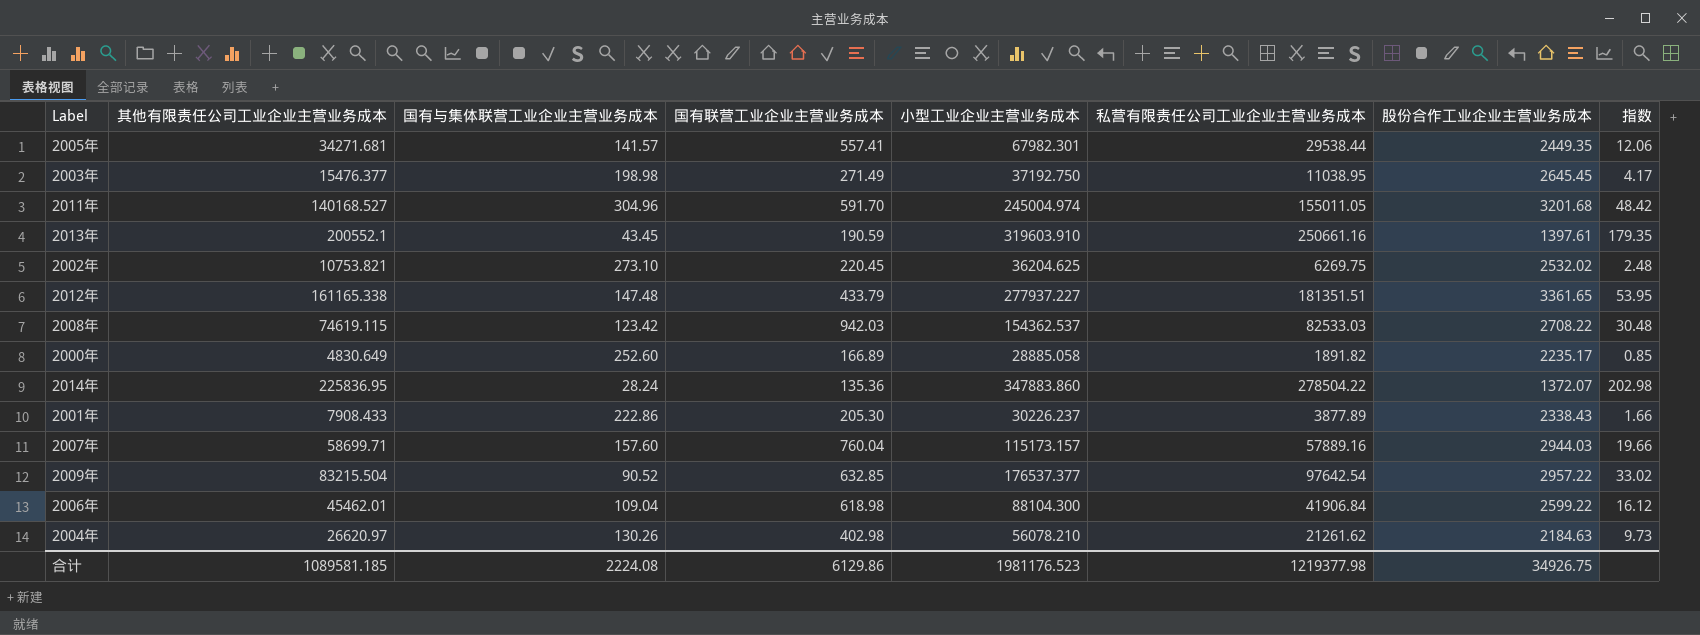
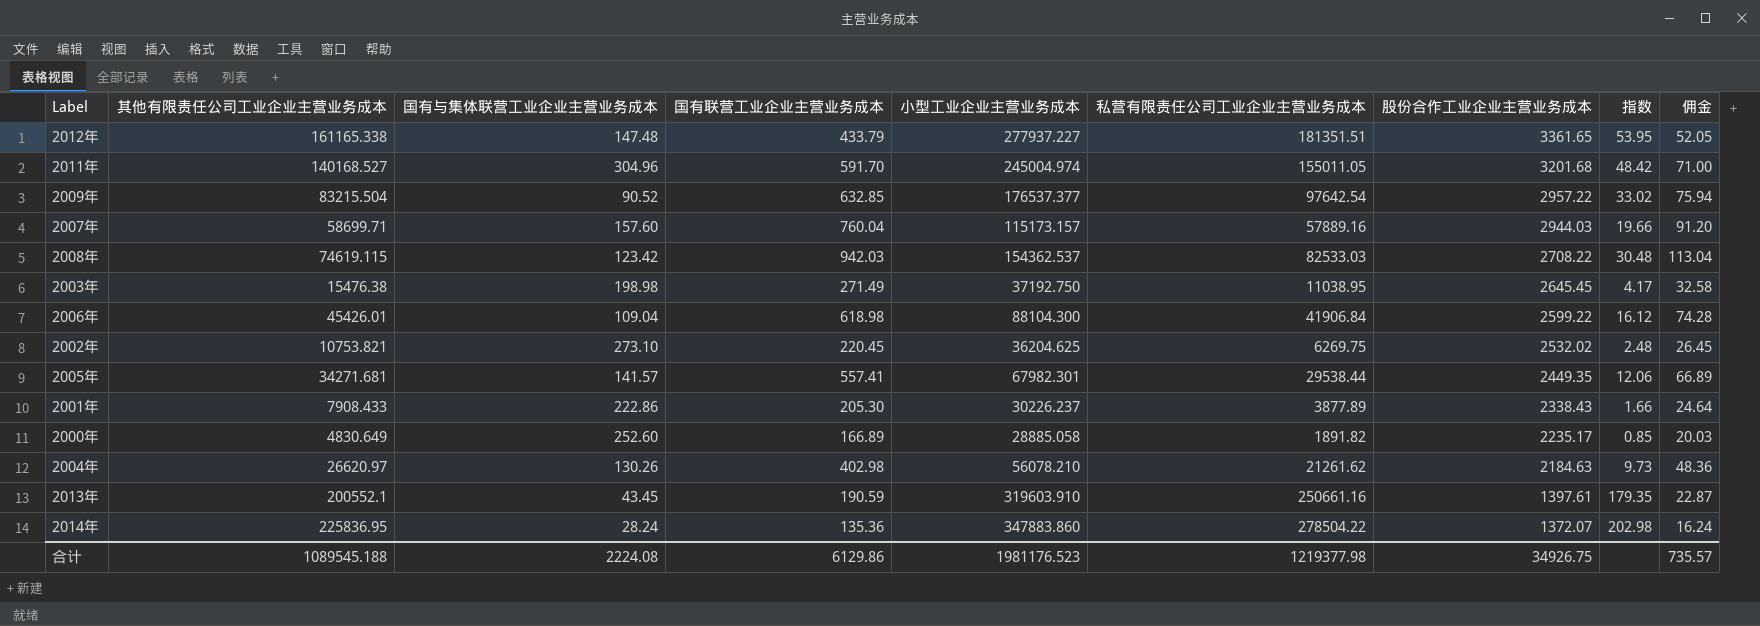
row order: none -> 股份合作工业企业主营业务成本 descending
column 佣金 | formula: none -> [国有联营工业企业主营业务成本] * 0.12
2003年 | 其他有限责任公司工业企业主营业务成本: 15476.377 -> 15476.38
2006年 | 其他有限责任公司工业企业主营业务成本: 45462.01 -> 45426.01
合计 | 其他有限责任公司工业企业主营业务成本: 1089581.185 -> 1089545.188

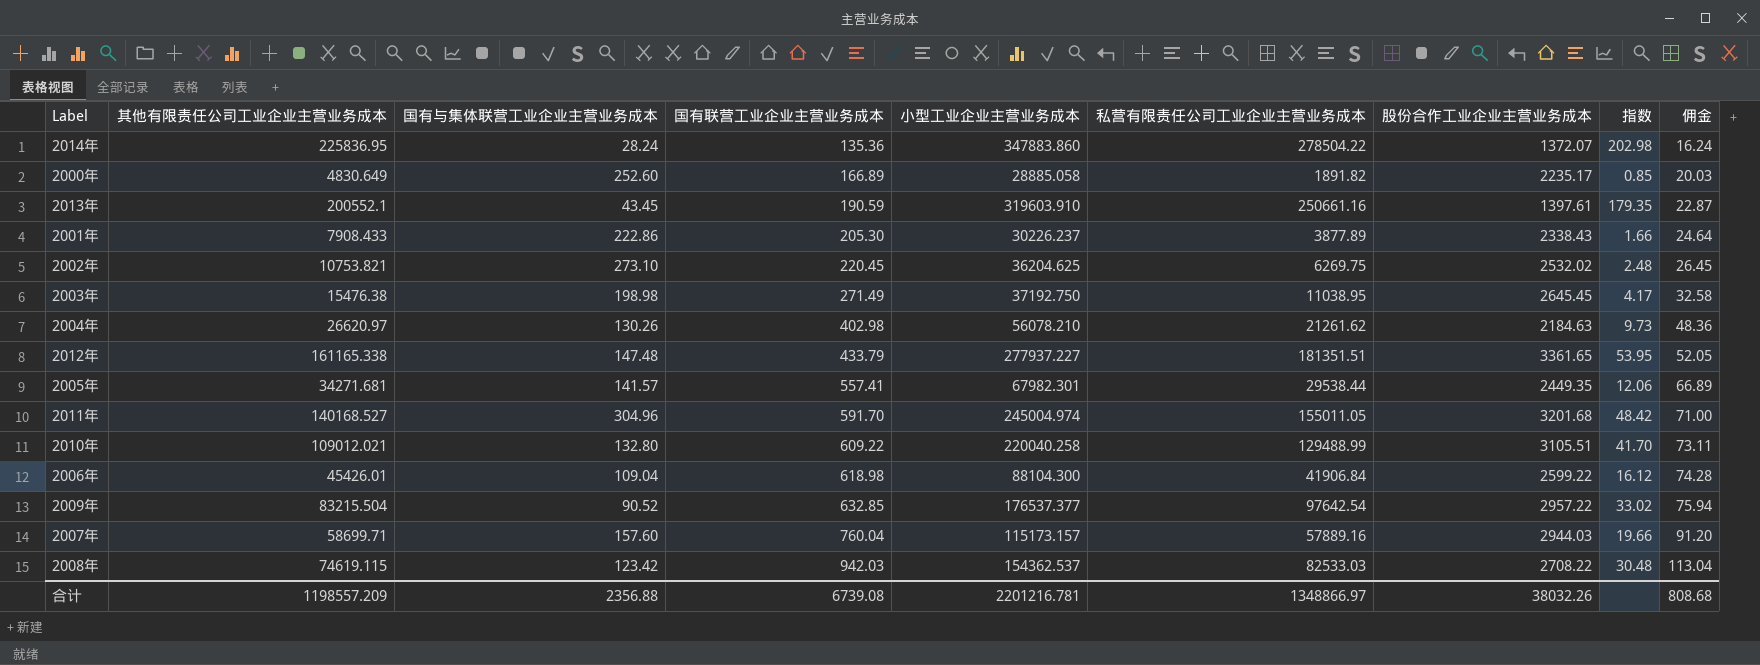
row order: 股份合作工业企业主营业务成本 descending -> 国有联营工业企业主营业务成本 ascending
row 2010年: none -> 109012.021 | 132.80 | 609.22 | 220040.258 | 129488.99 | 3105.51 | 41.70 | 73.11
合计 | 其他有限责任公司工业企业主营业务成本: 1089545.188 -> 1198557.209
合计 | 国有与集体联营工业企业主营业务成本: 2224.08 -> 2356.88
合计 | 国有联营工业企业主营业务成本: 6129.86 -> 6739.08
合计 | 小型工业企业主营业务成本: 1981176.523 -> 2201216.781
合计 | 私营有限责任公司工业企业主营业务成本: 1219377.98 -> 1348866.97
合计 | 股份合作工业企业主营业务成本: 34926.75 -> 38032.26
合计 | 佣金: 735.57 -> 808.68

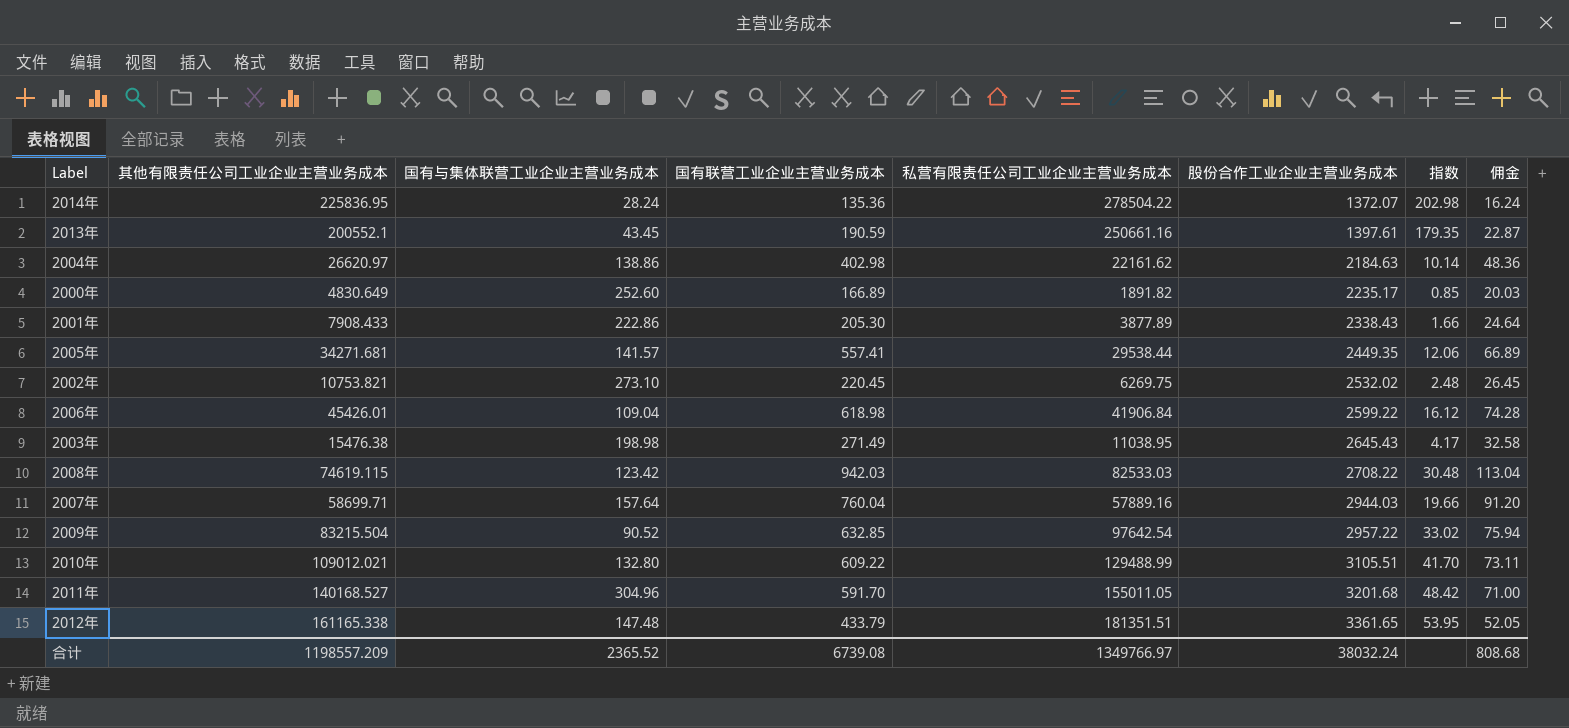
row order: 国有联营工业企业主营业务成本 ascending -> 股份合作工业企业主营业务成本 ascending
column 小型工业企业主营业务成本 | position: 5 -> none
2004年 | 国有与集体联营工业企业主营业务成本: 130.26 -> 138.86
2004年 | 私营有限责任公司工业企业主营业务成本: 21261.62 -> 22161.62
2004年 | 指数: 9.73 -> 10.14
2003年 | 股份合作工业企业主营业务成本: 2645.45 -> 2645.43
2007年 | 国有与集体联营工业企业主营业务成本: 157.60 -> 157.64
合计 | 国有与集体联营工业企业主营业务成本: 2356.88 -> 2365.52
合计 | 私营有限责任公司工业企业主营业务成本: 1348866.97 -> 1349766.97
合计 | 股份合作工业企业主营业务成本: 38032.26 -> 38032.24

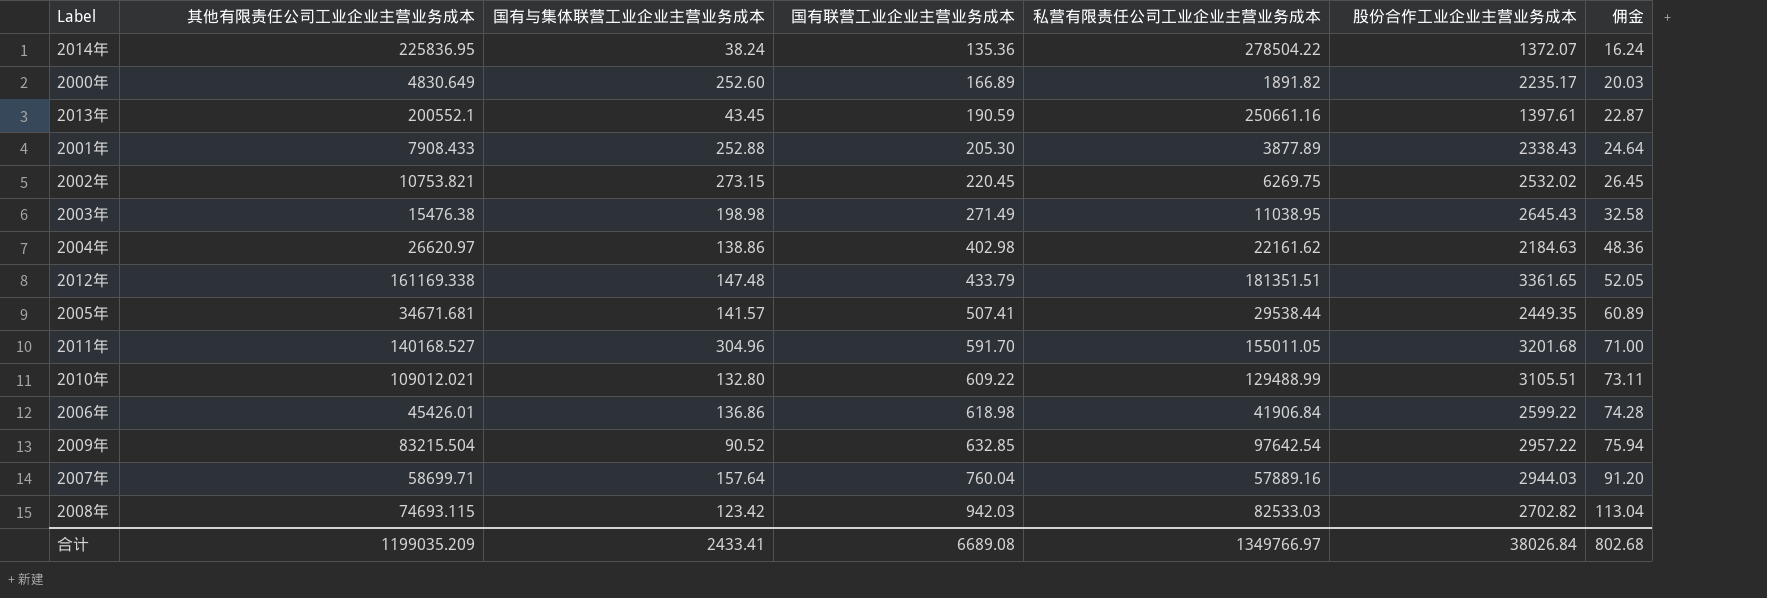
row order: 股份合作工业企业主营业务成本 ascending -> 国有联营工业企业主营业务成本 ascending
column 指数 | formula: [私营有限责任公司工业企业主营业务成本] / [股份合作工业企业主营业务成本] -> none
2014年 | 国有与集体联营工业企业主营业务成本: 28.24 -> 38.24
2001年 | 国有与集体联营工业企业主营业务成本: 222.86 -> 252.88
2002年 | 国有与集体联营工业企业主营业务成本: 273.10 -> 273.15
2012年 | 其他有限责任公司工业企业主营业务成本: 161165.338 -> 161169.338
2005年 | 其他有限责任公司工业企业主营业务成本: 34271.681 -> 34671.681
2005年 | 国有联营工业企业主营业务成本: 557.41 -> 507.41
2005年 | 佣金: 66.89 -> 60.89
2006年 | 国有与集体联营工业企业主营业务成本: 109.04 -> 136.86
2008年 | 其他有限责任公司工业企业主营业务成本: 74619.115 -> 74693.115
2008年 | 股份合作工业企业主营业务成本: 2708.22 -> 2702.82
合计 | 其他有限责任公司工业企业主营业务成本: 1198557.209 -> 1199035.209
合计 | 国有与集体联营工业企业主营业务成本: 2365.52 -> 2433.41
合计 | 国有联营工业企业主营业务成本: 6739.08 -> 6689.08
合计 | 股份合作工业企业主营业务成本: 38032.24 -> 38026.84
合计 | 佣金: 808.68 -> 802.68

